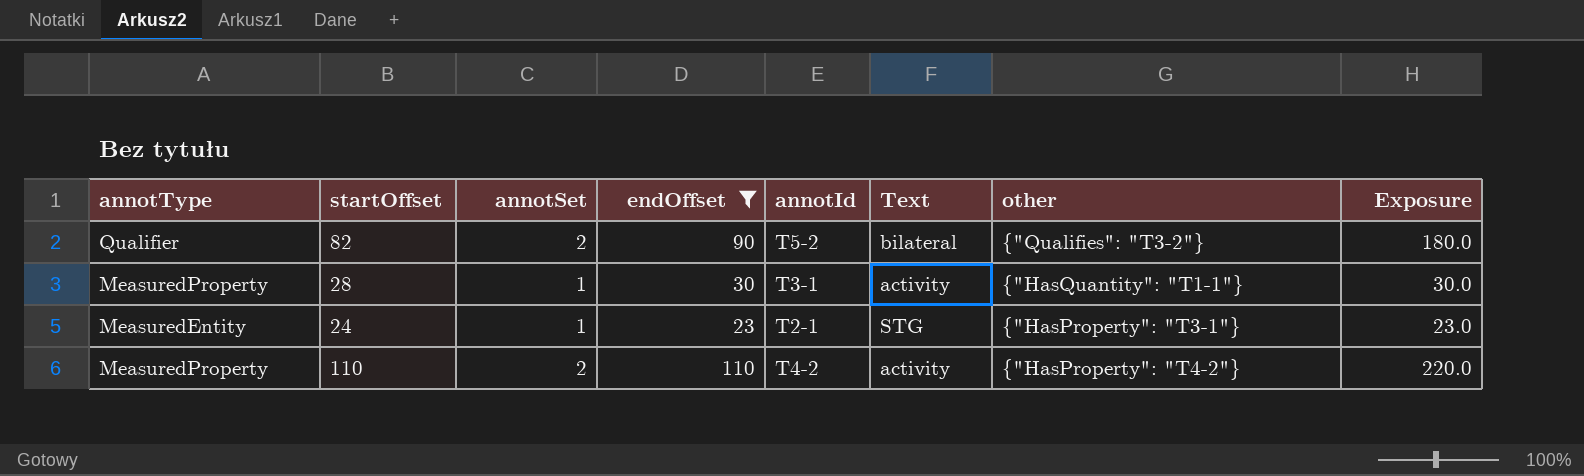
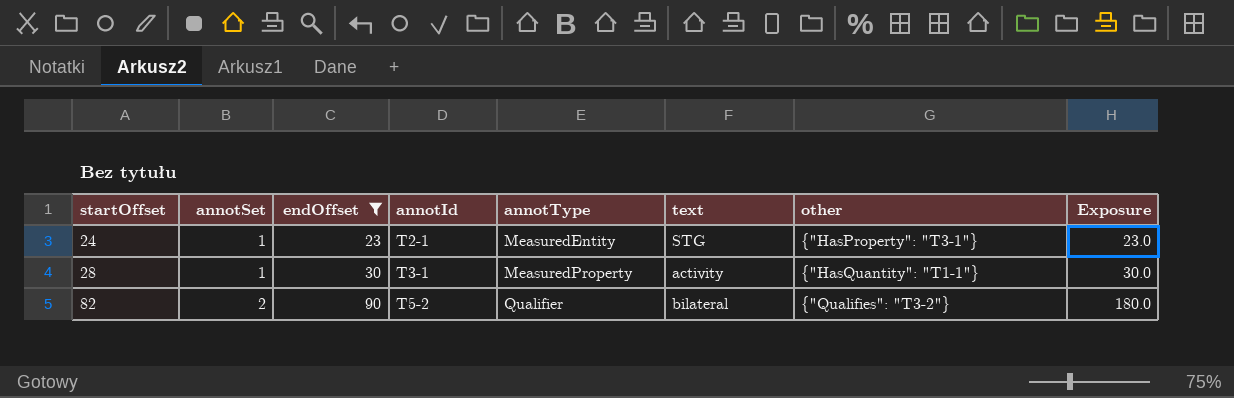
row order: none -> startOffset ascending
column annotType | position: 1 -> 5
column name: Text -> text
row 110: MeasuredProperty | 2 | 110 | T4-2 | activity | {"HasProperty": "T4-2"} | 220.0 -> none

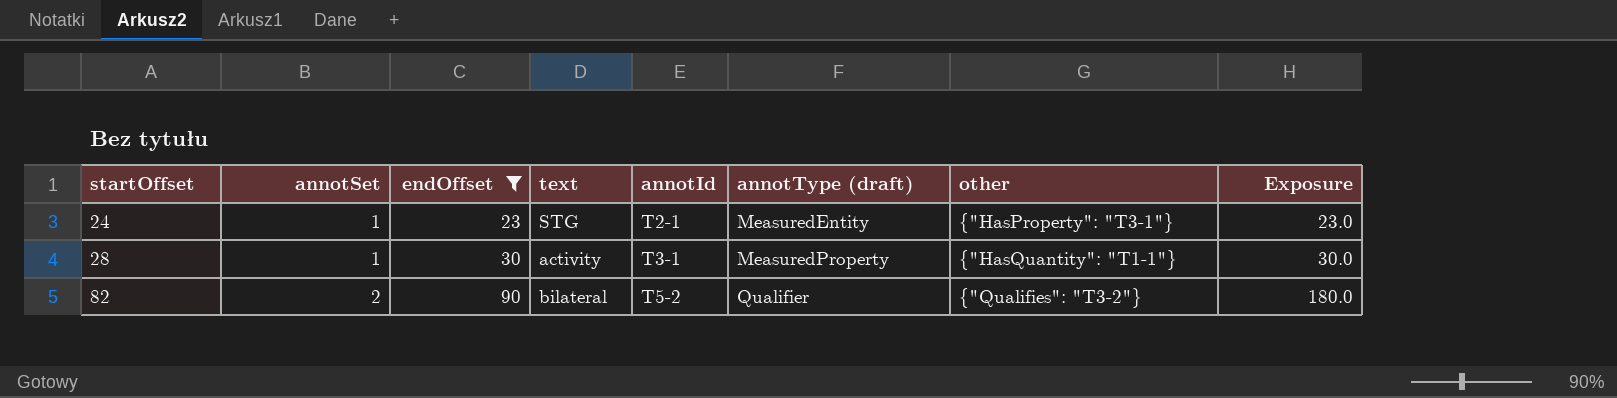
column text | position: 6 -> 4
column name: annotType -> annotType (draft)

